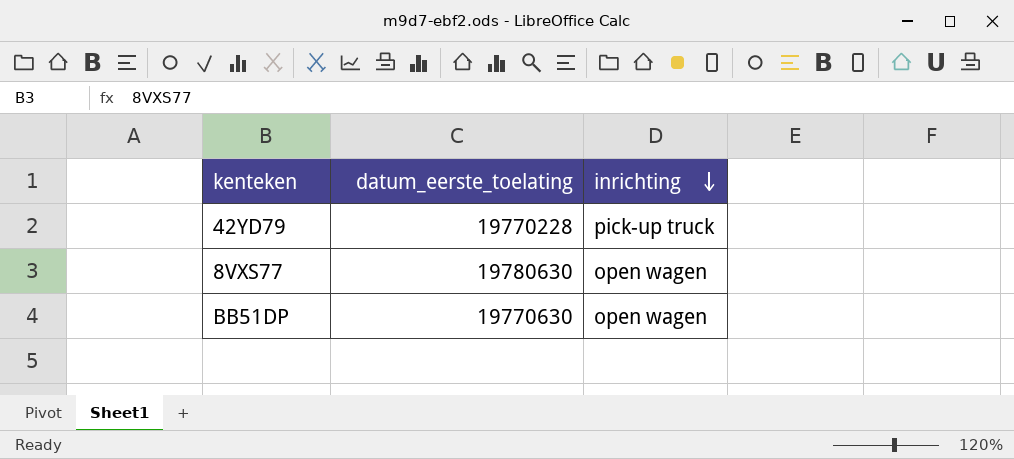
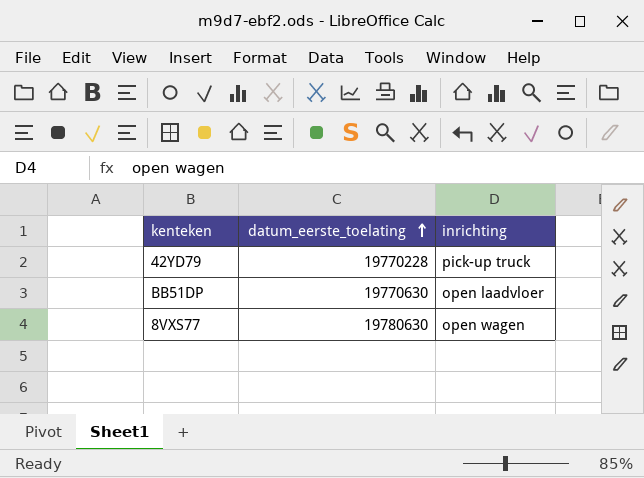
row order: inrichting descending -> datum_eerste_toelating ascending
BB51DP | inrichting: open wagen -> open laadvloer

